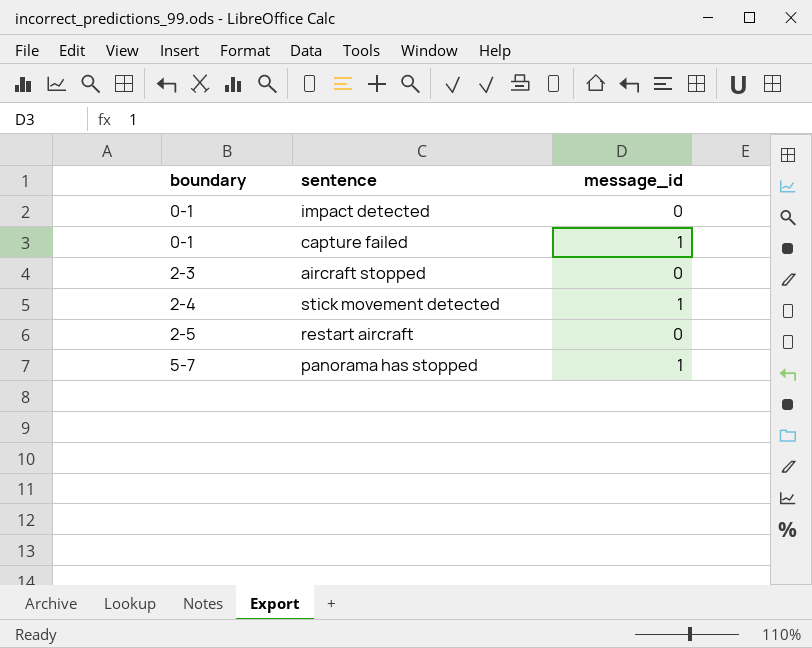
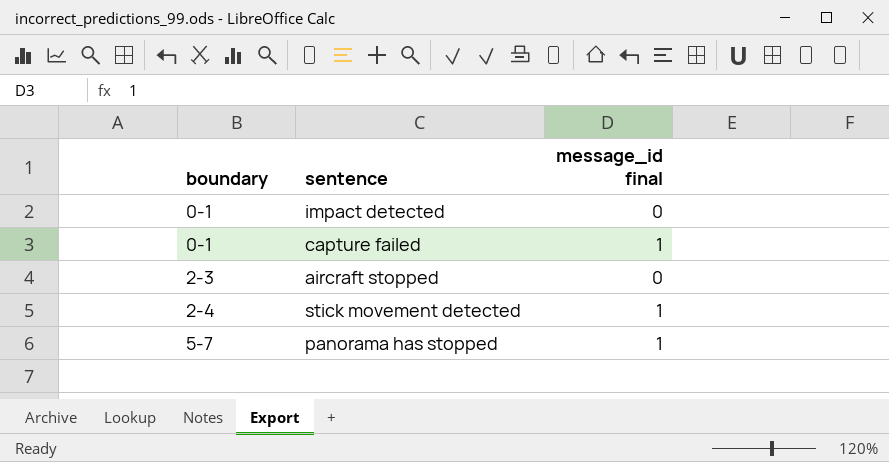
column name: message_id -> message_id final
row restart aircraft: 2-5 | 0 -> none

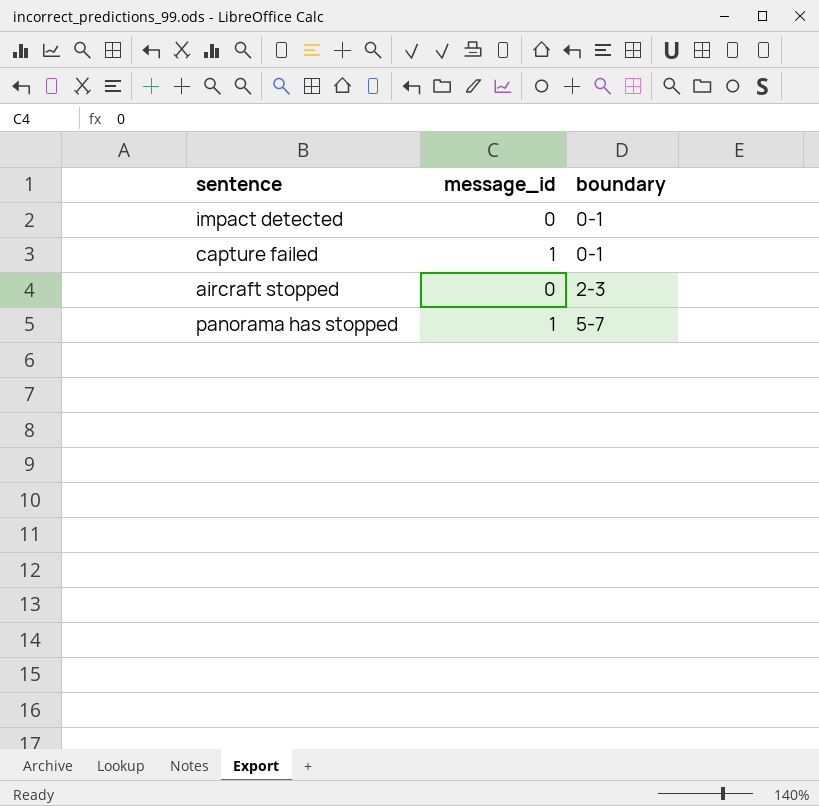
column name: message_id final -> message_id
column boundary | position: 1 -> 3
row stick movement detected: 2-4 | 1 -> none

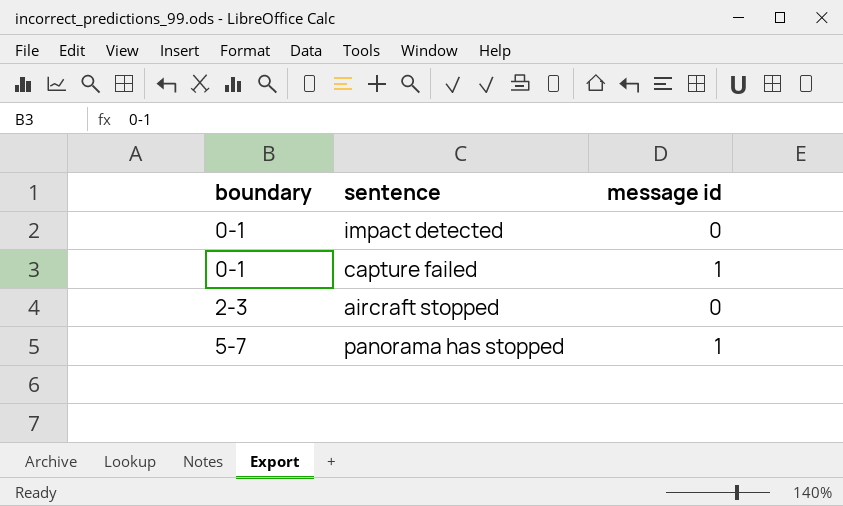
column boundary | position: 3 -> 1
column name: message_id -> message id

